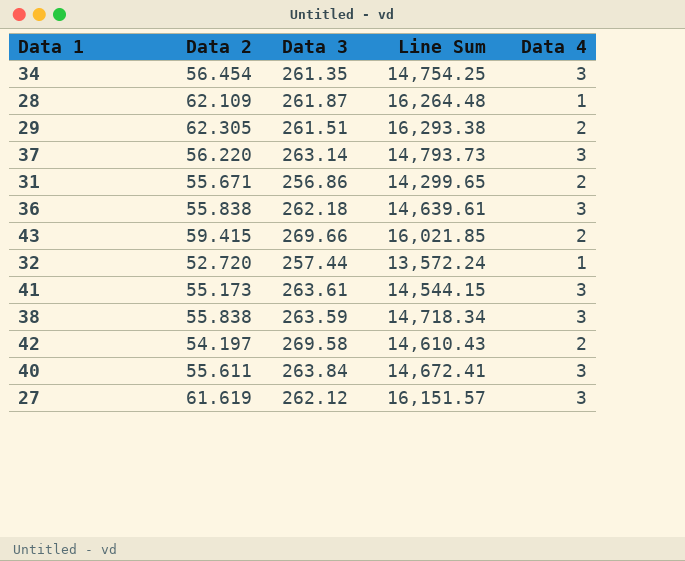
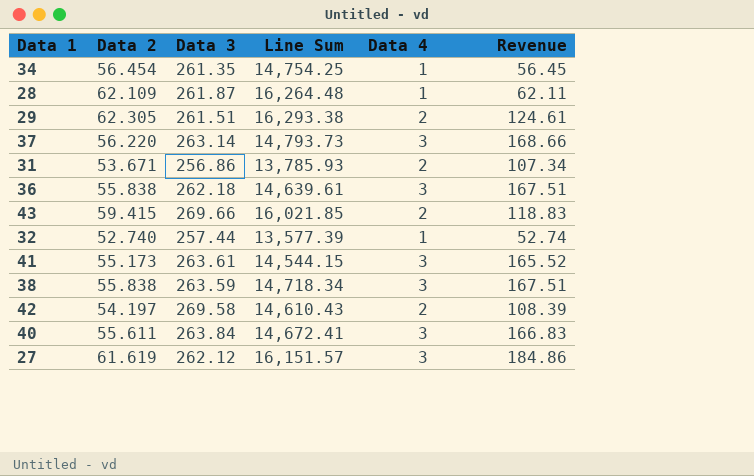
column Revenue | formula: none -> [Data 2] * [Data 4]
34 | Data 4: 3 -> 1
31 | Data 2: 55.671 -> 53.671
31 | Line Sum: 14,299.65 -> 13,785.93
32 | Data 2: 52.720 -> 52.740
32 | Line Sum: 13,572.24 -> 13,577.39

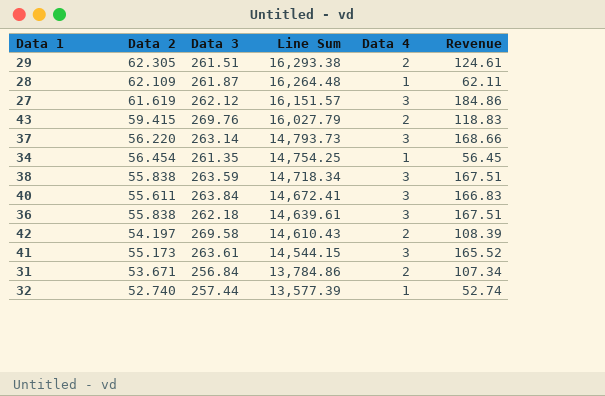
row order: none -> Line Sum descending
43 | Data 3: 269.66 -> 269.76
43 | Line Sum: 16,021.85 -> 16,027.79
31 | Data 3: 256.86 -> 256.84
31 | Line Sum: 13,785.93 -> 13,784.86

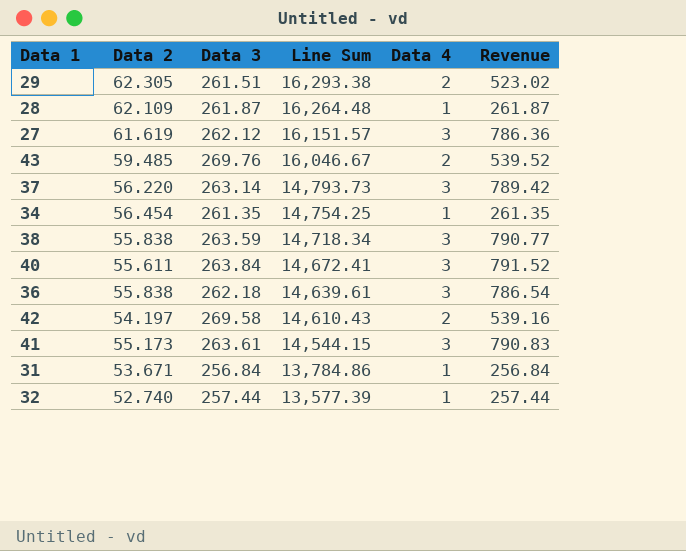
column Revenue | formula: [Data 2] * [Data 4] -> [Data 3] * [Data 4]
43 | Data 2: 59.415 -> 59.485
43 | Line Sum: 16,027.79 -> 16,046.67
31 | Data 4: 2 -> 1

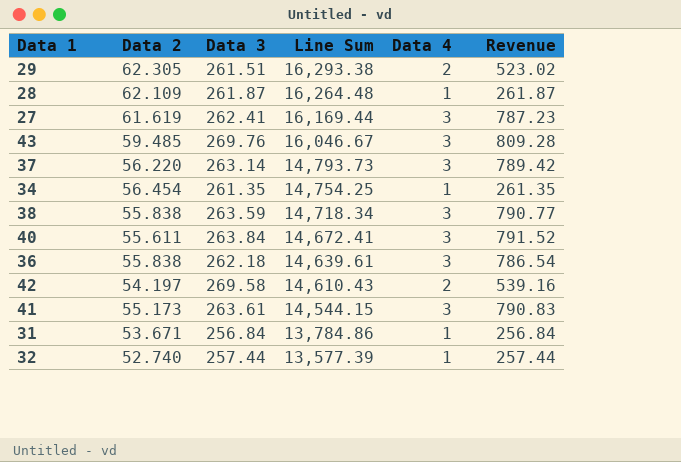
27 | Data 3: 262.12 -> 262.41
27 | Line Sum: 16,151.57 -> 16,169.44
27 | Revenue: 786.36 -> 787.23
43 | Data 4: 2 -> 3
43 | Revenue: 539.52 -> 809.28

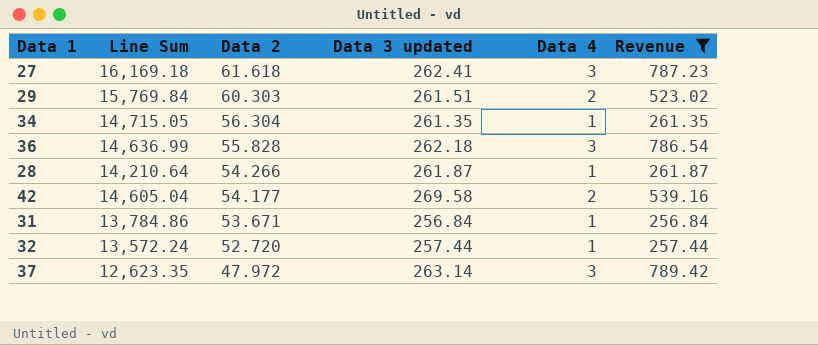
filter: none -> Revenue <= 789.42
row order: Line Sum descending -> Data 2 descending
column Line Sum | position: 4 -> 2
column name: Data 3 -> Data 3 updated
27 | Line Sum: 16,169.44 -> 16,169.18
27 | Data 2: 61.619 -> 61.618
29 | Line Sum: 16,293.38 -> 15,769.84
29 | Data 2: 62.305 -> 60.303
34 | Line Sum: 14,754.25 -> 14,715.05
34 | Data 2: 56.454 -> 56.304
36 | Line Sum: 14,639.61 -> 14,636.99
36 | Data 2: 55.838 -> 55.828
28 | Line Sum: 16,264.48 -> 14,210.64
28 | Data 2: 62.109 -> 54.266
42 | Line Sum: 14,610.43 -> 14,605.04
42 | Data 2: 54.197 -> 54.177
32 | Line Sum: 13,577.39 -> 13,572.24
32 | Data 2: 52.740 -> 52.720
37 | Line Sum: 14,793.73 -> 12,623.35
37 | Data 2: 56.220 -> 47.972

